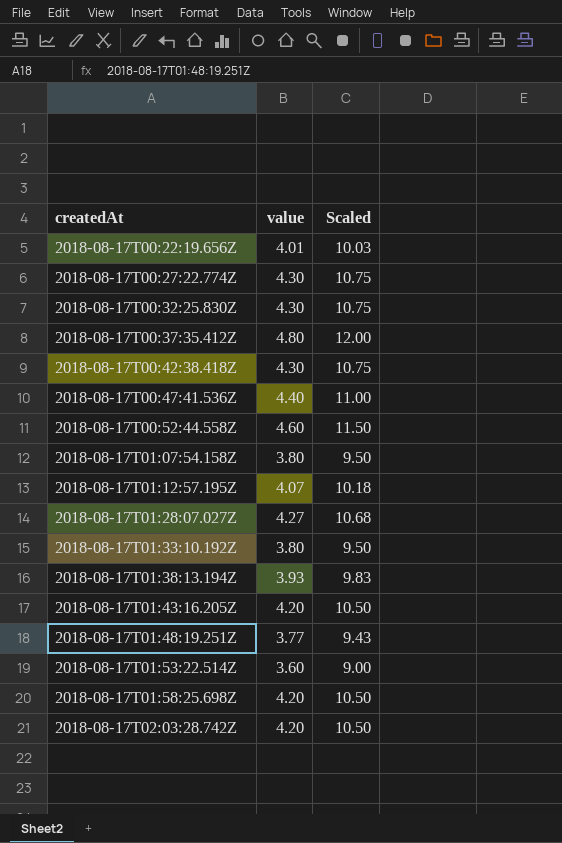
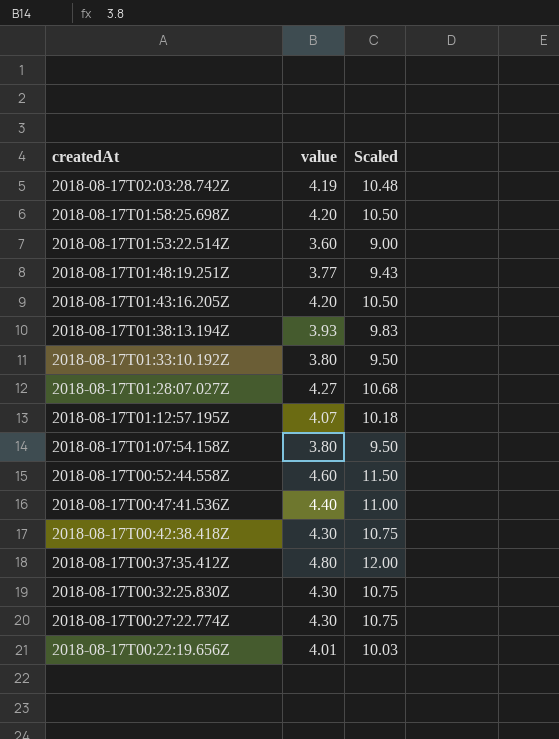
row order: createdAt ascending -> createdAt descending
2018-08-17T02:03:28.742Z | value: 4.20 -> 4.19
2018-08-17T02:03:28.742Z | Scaled: 10.50 -> 10.48

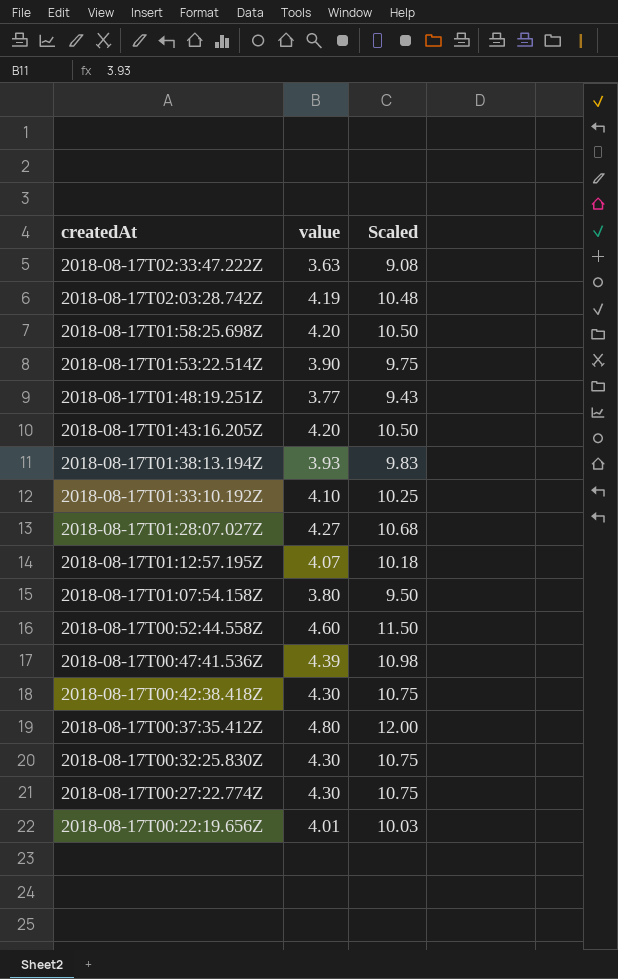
row 2018-08-17T02:33:47.222Z: none -> 3.63 | 9.08
2018-08-17T01:53:22.514Z | value: 3.60 -> 3.90
2018-08-17T01:53:22.514Z | Scaled: 9.00 -> 9.75
2018-08-17T01:33:10.192Z | value: 3.80 -> 4.10
2018-08-17T01:33:10.192Z | Scaled: 9.50 -> 10.25
2018-08-17T00:47:41.536Z | value: 4.40 -> 4.39
2018-08-17T00:47:41.536Z | Scaled: 11.00 -> 10.98

